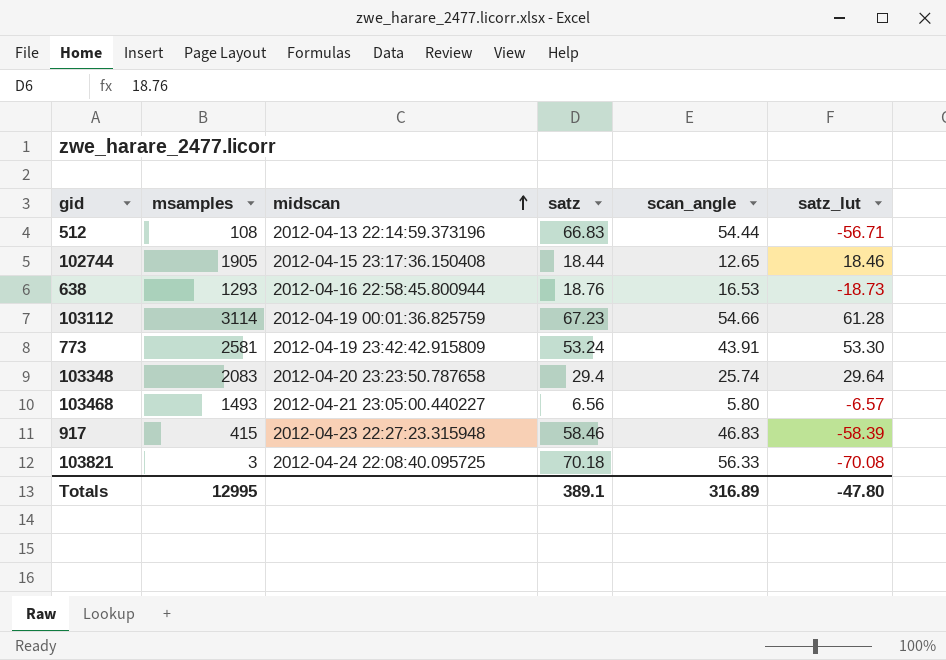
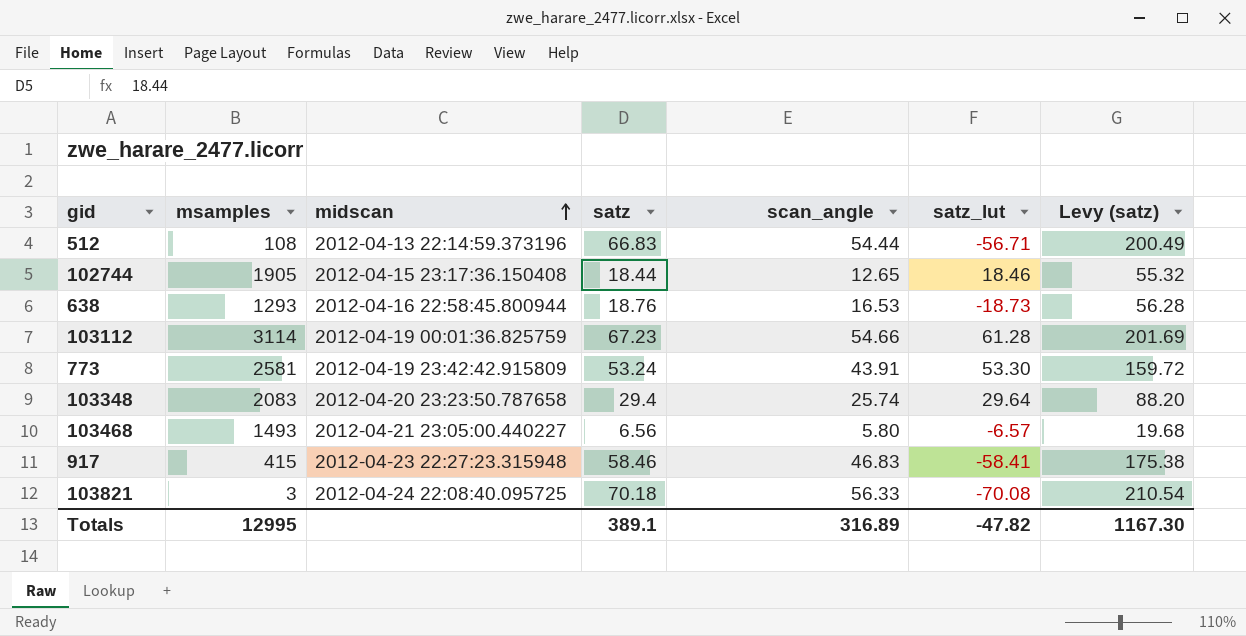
column Levy (satz) | formula: none -> [satz] * 3
917 | satz_lut: -58.39 -> -58.41
Totals | satz_lut: -47.80 -> -47.82

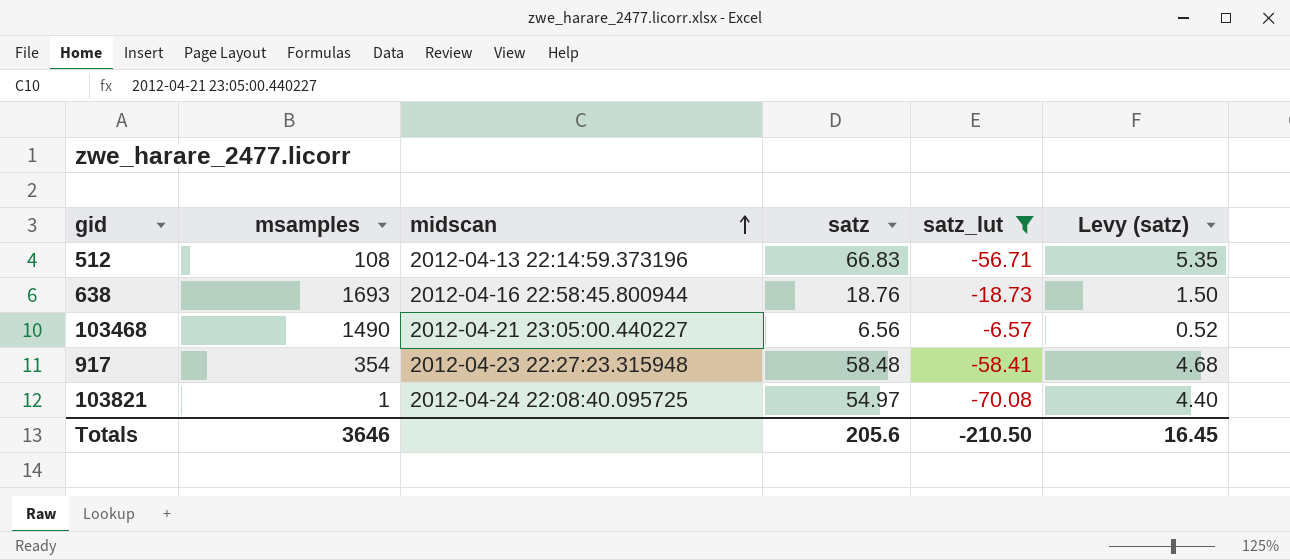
filter: none -> satz_lut <= -6.57
column scan_angle | position: 5 -> none
column Levy (satz) | formula: [satz] * 3 -> [satz] * 0.08
638 | msamples: 1293 -> 1693
103468 | msamples: 1493 -> 1490
917 | msamples: 415 -> 354
917 | satz: 58.46 -> 58.48
103821 | msamples: 3 -> 1
103821 | satz: 70.18 -> 54.97
Totals | msamples: 12995 -> 3646
Totals | satz: 389.1 -> 205.6
Totals | satz_lut: -47.82 -> -210.50
Totals | Levy (satz): 1167.30 -> 16.45

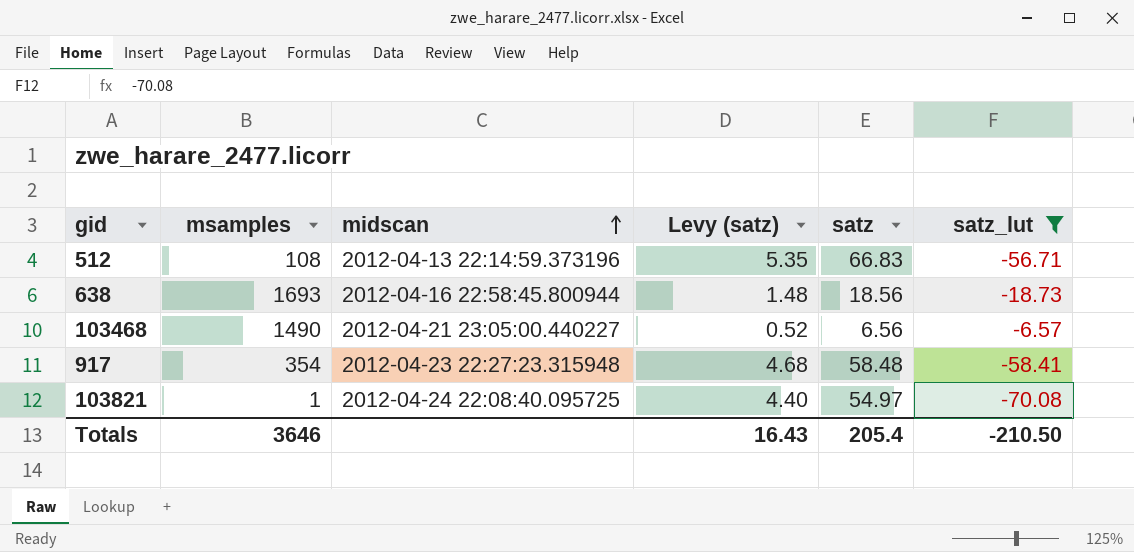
column Levy (satz) | position: 6 -> 4
638 | Levy (satz): 1.50 -> 1.48
638 | satz: 18.76 -> 18.56
Totals | Levy (satz): 16.45 -> 16.43
Totals | satz: 205.6 -> 205.4

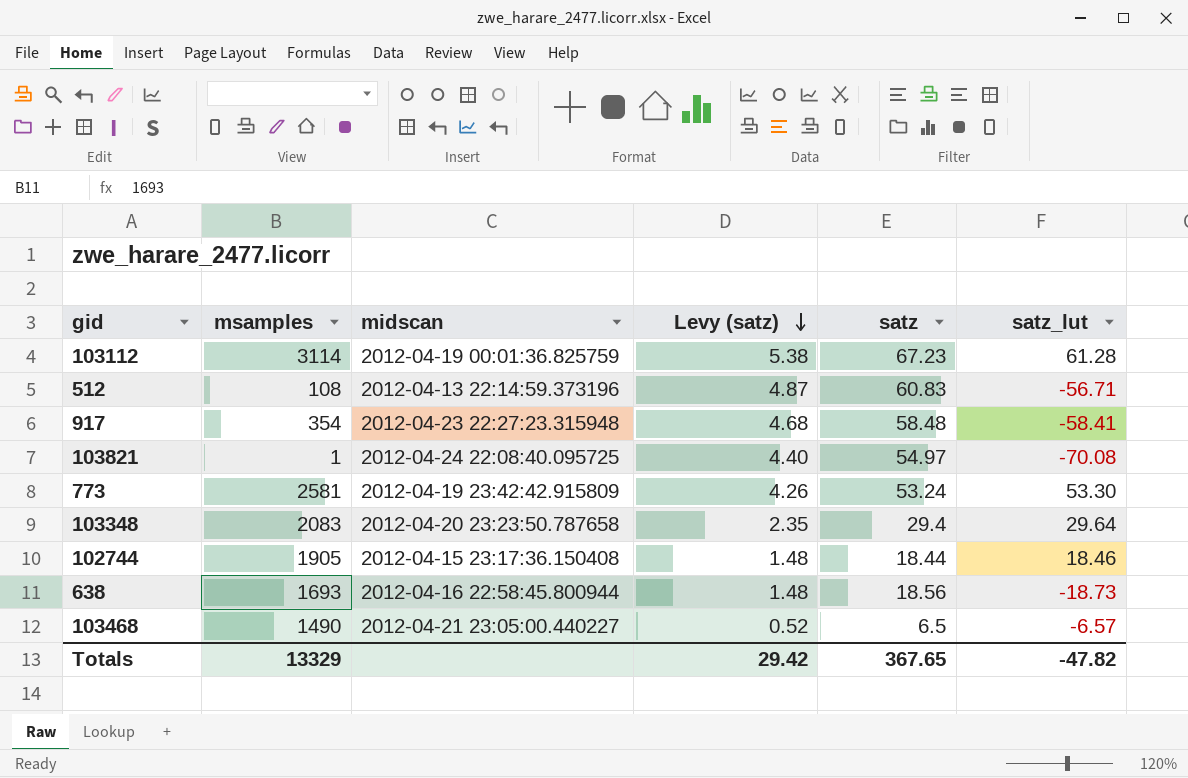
filter: satz_lut <= -6.57 -> none
row order: midscan ascending -> Levy (satz) descending
512 | Levy (satz): 5.35 -> 4.87
512 | satz: 66.83 -> 60.83
103468 | satz: 6.56 -> 6.5
Totals | msamples: 3646 -> 13329
Totals | Levy (satz): 16.43 -> 29.42
Totals | satz: 205.4 -> 367.65
Totals | satz_lut: -210.50 -> -47.82

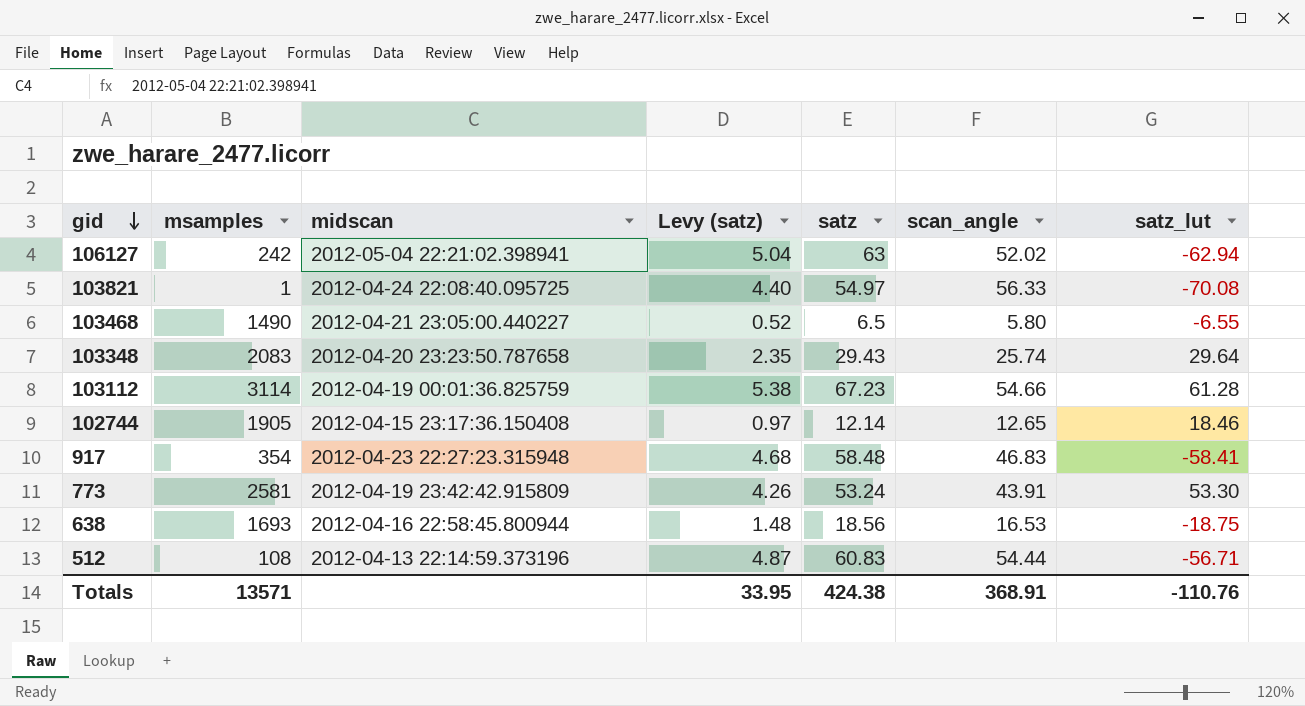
row order: Levy (satz) descending -> gid descending
column scan_angle | position: none -> 6
row 106127: none -> 242 | 2012-05-04 22:21:02.398941 | 5.04 | 63 | 52.02 | -62.94
103468 | satz_lut: -6.57 -> -6.55
103348 | satz: 29.4 -> 29.43
102744 | Levy (satz): 1.48 -> 0.97
102744 | satz: 18.44 -> 12.14
638 | satz_lut: -18.73 -> -18.75
Totals | msamples: 13329 -> 13571
Totals | Levy (satz): 29.42 -> 33.95
Totals | satz: 367.65 -> 424.38
Totals | satz_lut: -47.82 -> -110.76

